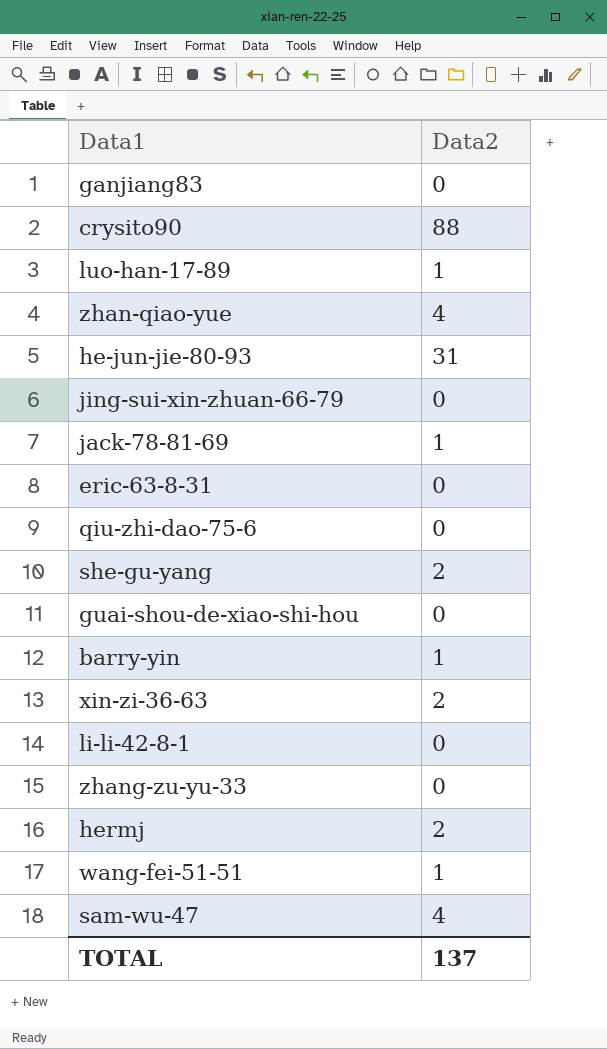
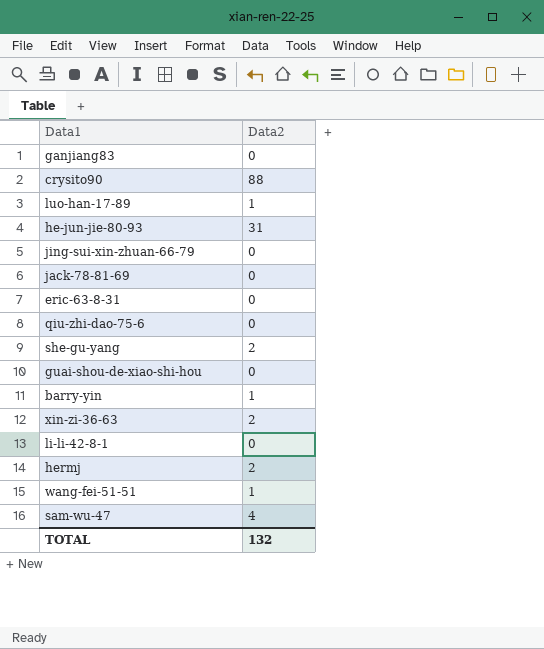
row zhan-qiao-yue: 4 -> none
row zhang-zu-yu-33: 0 -> none
jack-78-81-69 | Data2: 1 -> 0
TOTAL | Data2: 137 -> 132

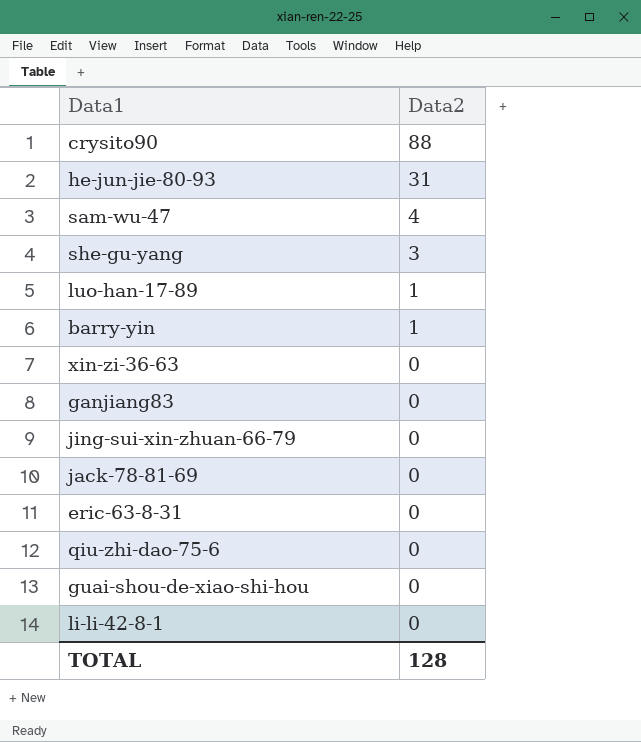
row order: none -> Data2 descending
row hermj: 2 -> none
row wang-fei-51-51: 1 -> none
she-gu-yang | Data2: 2 -> 3
xin-zi-36-63 | Data2: 2 -> 0
TOTAL | Data2: 132 -> 128

